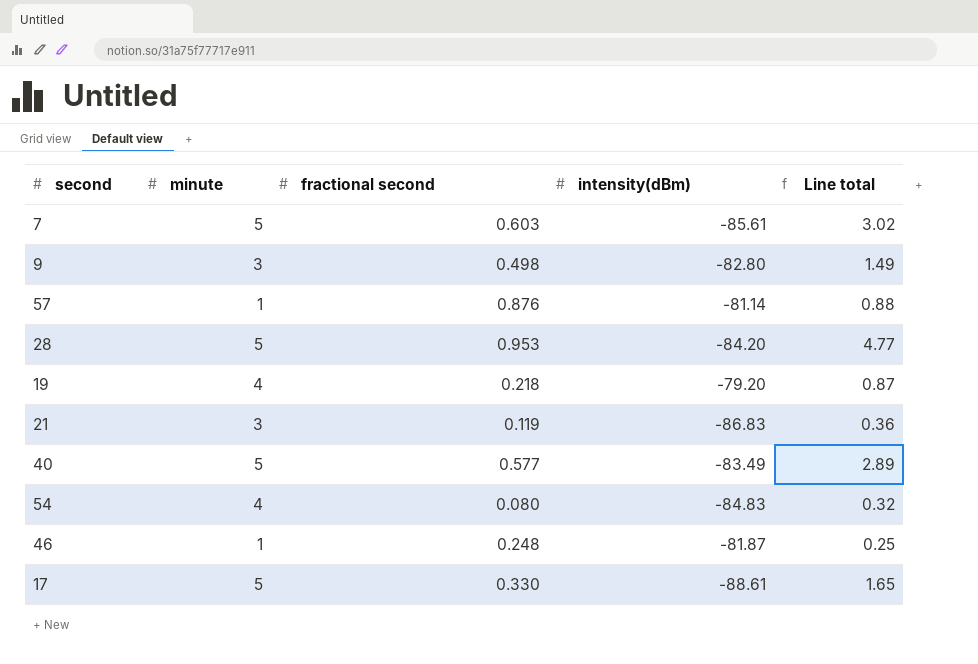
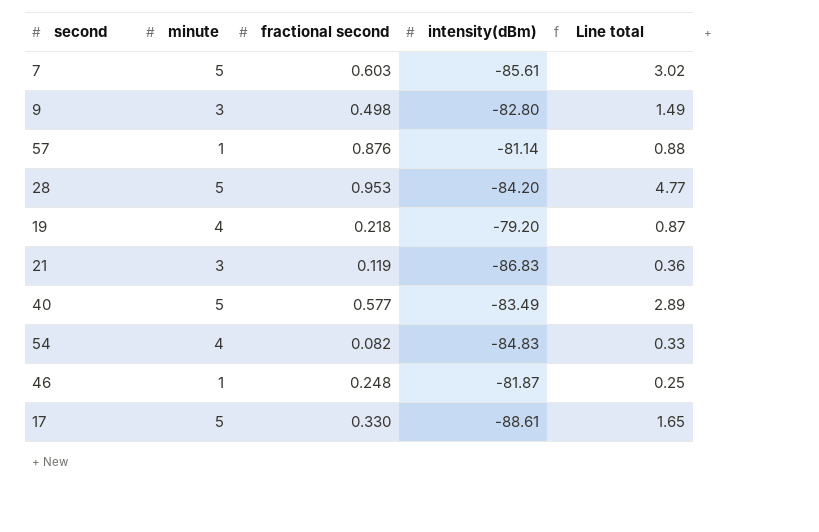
54 | fractional second: 0.080 -> 0.082
54 | Line total: 0.32 -> 0.33

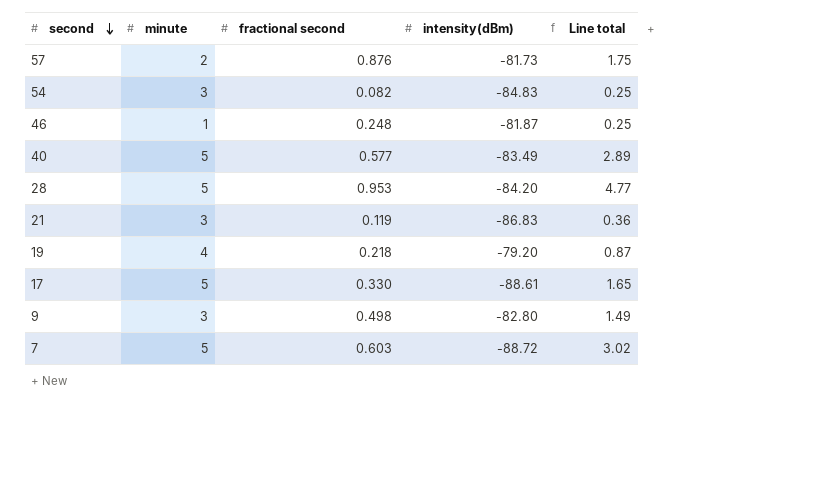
row order: none -> second descending
57 | minute: 1 -> 2
57 | intensity(dBm): -81.14 -> -81.73
57 | Line total: 0.88 -> 1.75
54 | minute: 4 -> 3
54 | Line total: 0.33 -> 0.25
7 | intensity(dBm): -85.61 -> -88.72

